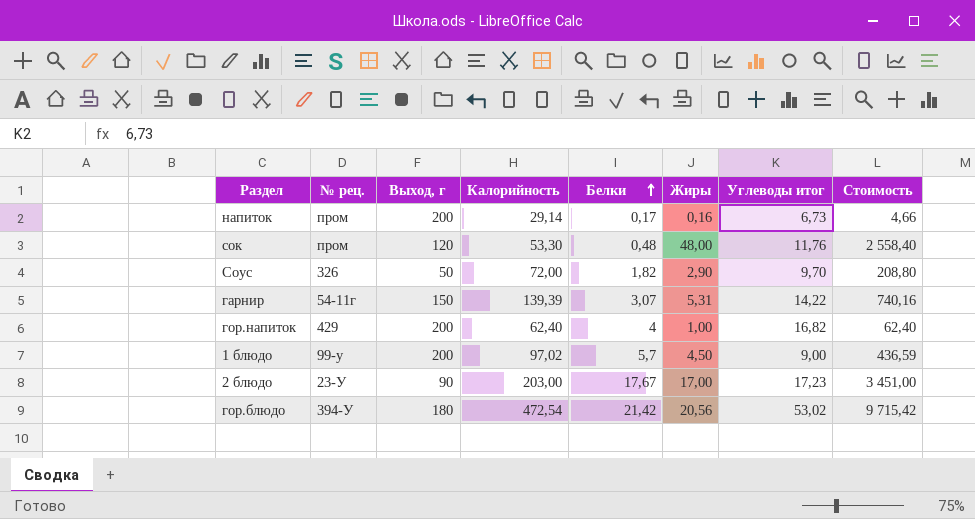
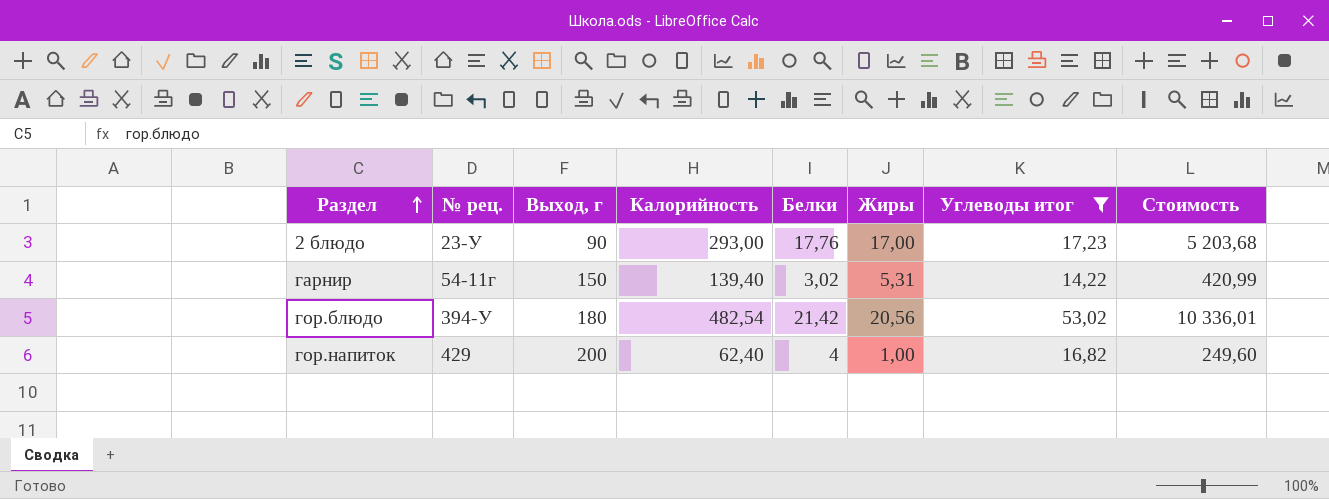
filter: none -> Углеводы итог >= 14,22
row order: Белки ascending -> Раздел ascending
column Стоимость | formula: [Калорийность] * [Жиры] -> [Калорийность] * [Белки]
2 блюдо | Калорийность: 203,00 -> 293,00
2 блюдо | Белки: 17,67 -> 17,76
гарнир | Калорийность: 139,39 -> 139,40
гарнир | Белки: 3,07 -> 3,02
гор.блюдо | Калорийность: 472,54 -> 482,54

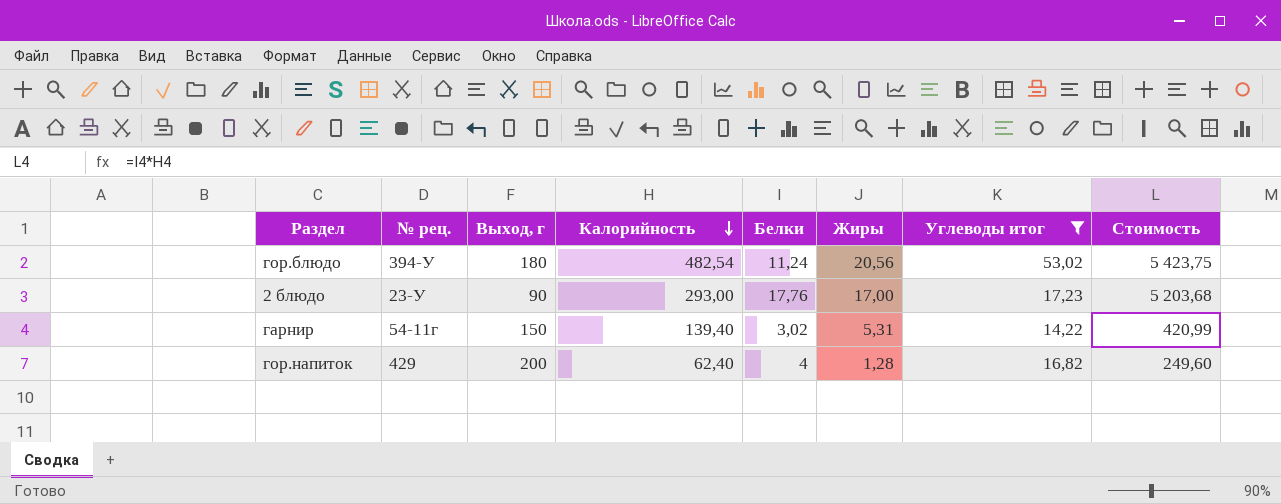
row order: Раздел ascending -> Калорийность descending
гор.блюдо | Белки: 21,42 -> 11,24
гор.блюдо | Стоимость: 10 336,01 -> 5 423,75
гор.напиток | Жиры: 1,00 -> 1,28

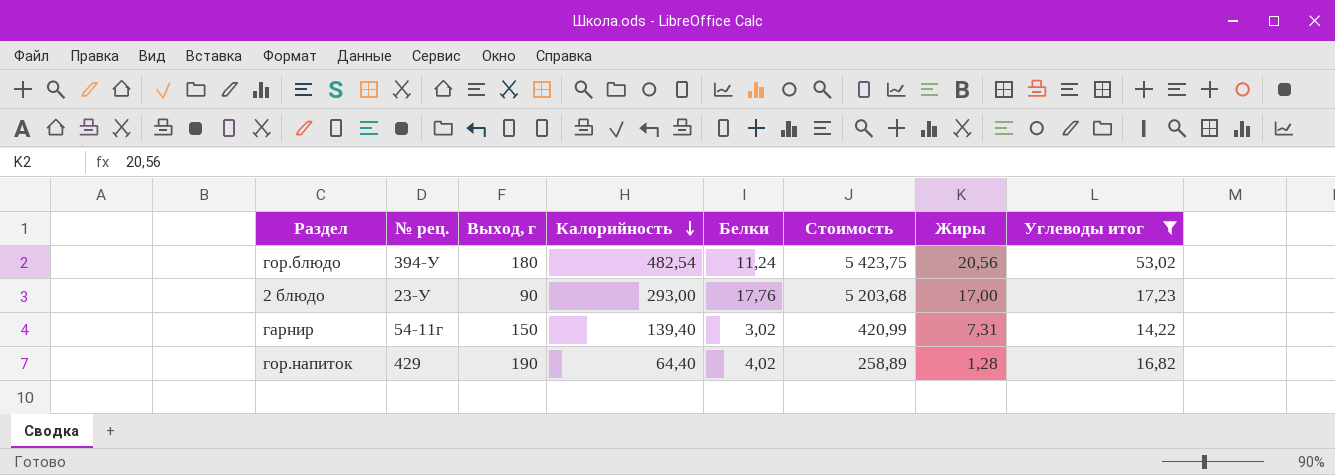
column Стоимость | position: 8 -> 6
гарнир | Жиры: 5,31 -> 7,31
гор.напиток | Выход, г: 200 -> 190
гор.напиток | Калорийность: 62,40 -> 64,40
гор.напиток | Белки: 4 -> 4,02
гор.напиток | Стоимость: 249,60 -> 258,89

